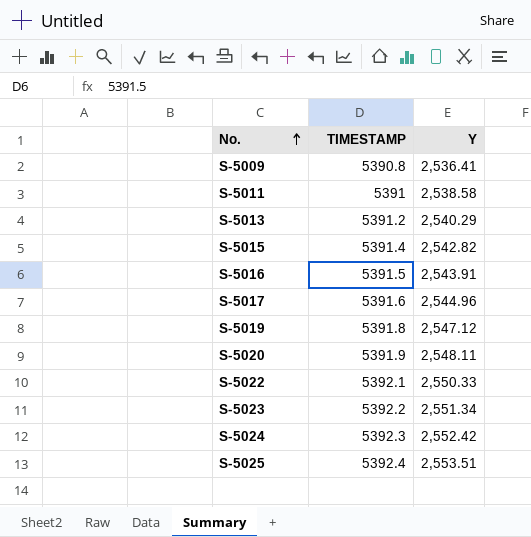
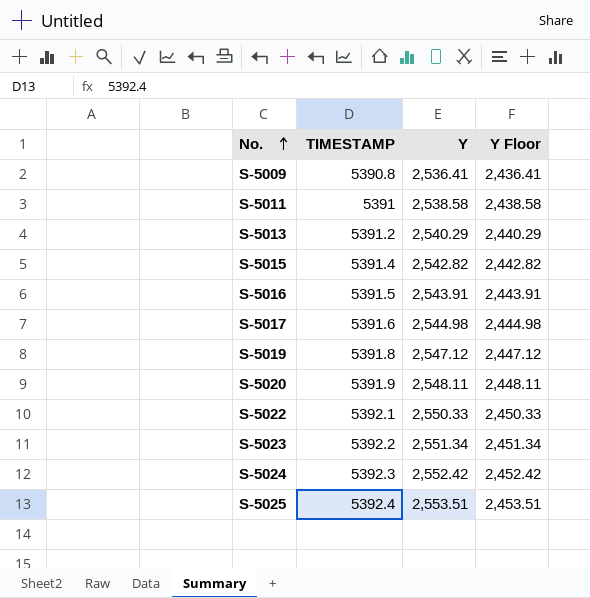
column Y Floor | formula: none -> [Y] - 100
S-5017 | Y: 2,544.96 -> 2,544.98

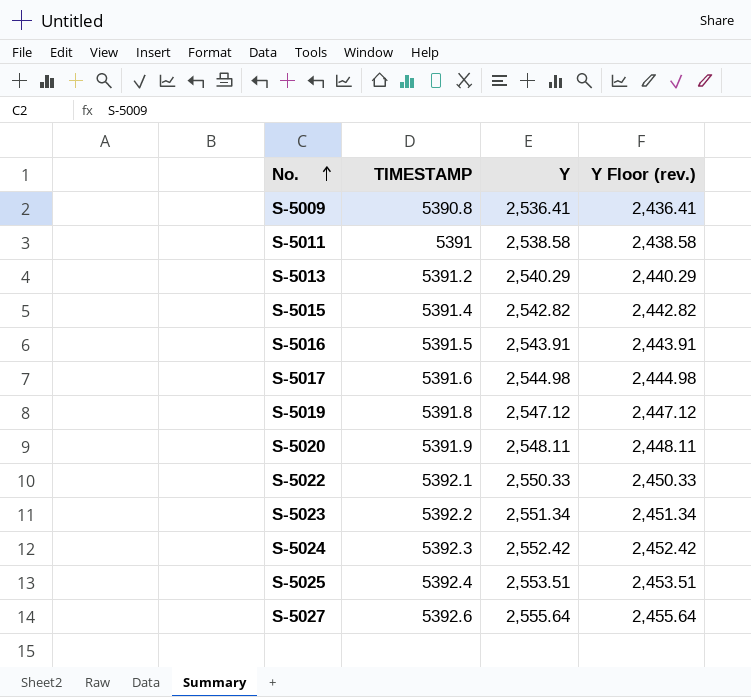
column name: Y Floor -> Y Floor (rev.)
row S-5027: none -> 5392.6 | 2,555.64 | 2,455.64

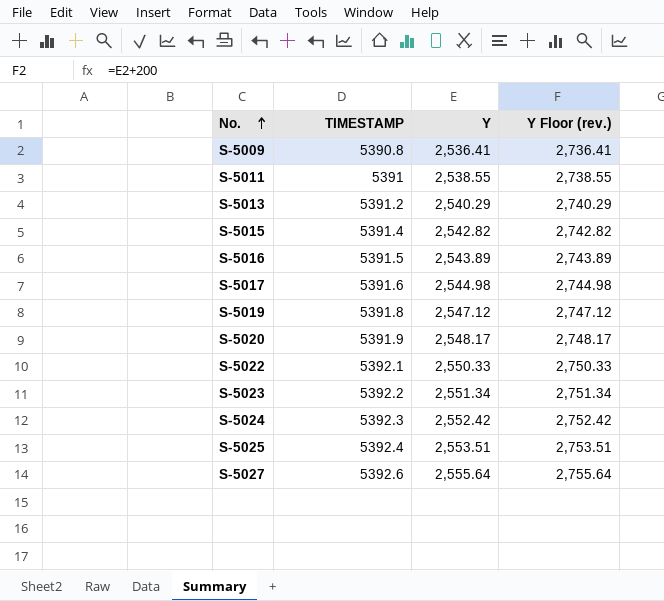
column Y Floor (rev.) | formula: [Y] - 100 -> [Y] + 200
S-5011 | Y: 2,538.58 -> 2,538.55
S-5016 | Y: 2,543.91 -> 2,543.89
S-5020 | Y: 2,548.11 -> 2,548.17

